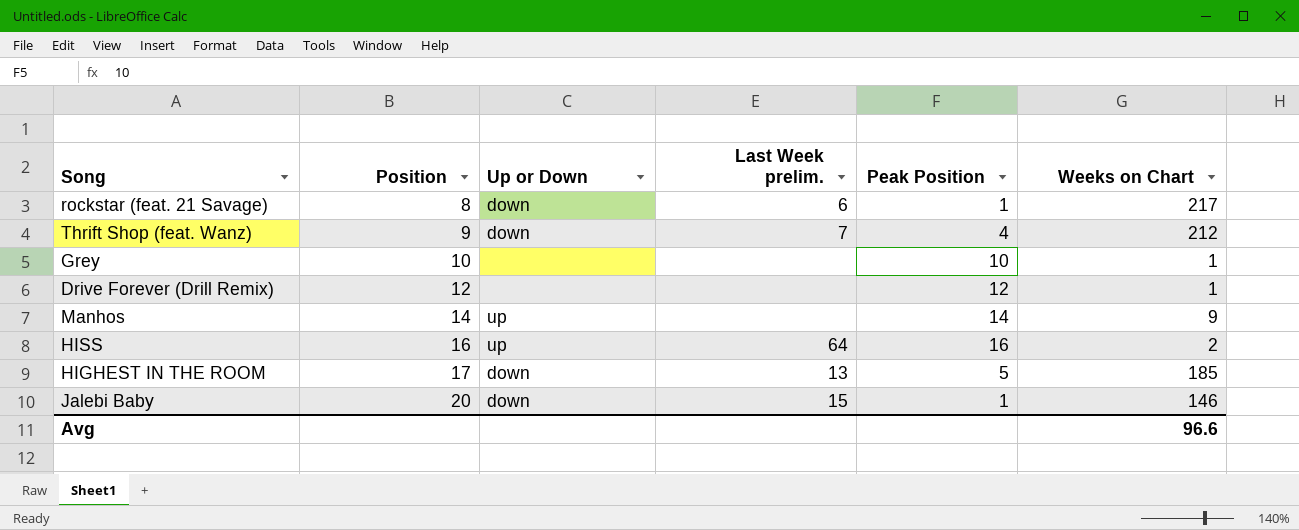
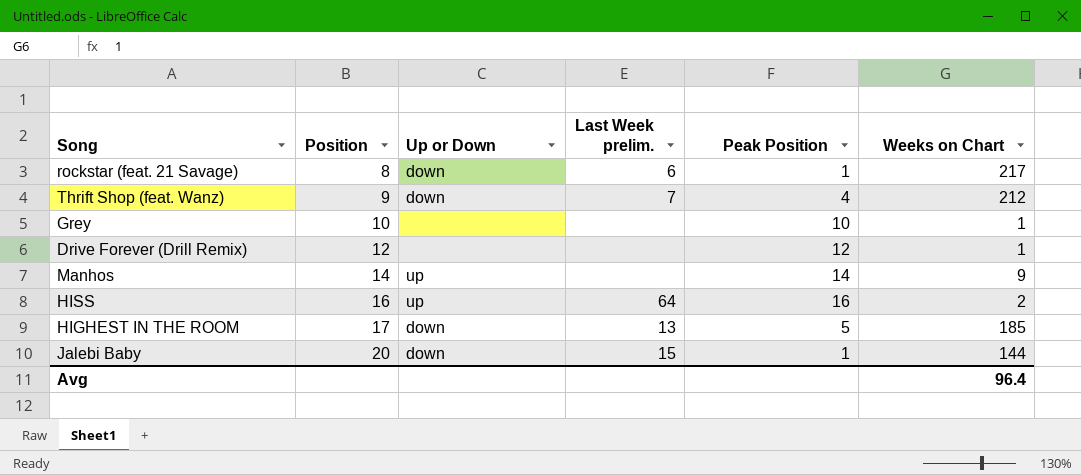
Jalebi Baby | Weeks on Chart: 146 -> 144
Avg | Weeks on Chart: 96.6 -> 96.4

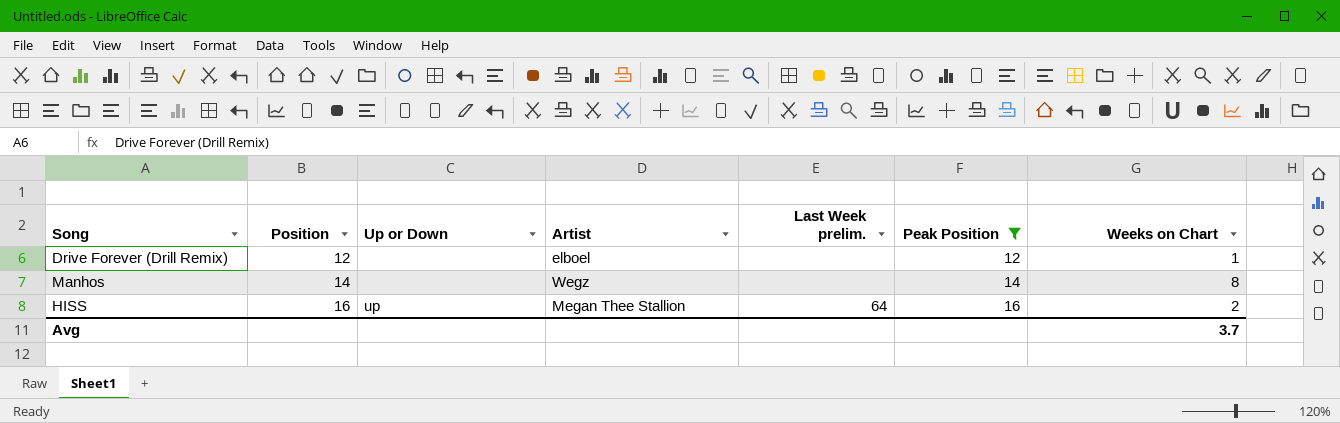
filter: none -> Peak Position >= 12
column Artist | position: none -> 4
Manhos | Up or Down: up -> none
Manhos | Weeks on Chart: 9 -> 8
Avg | Weeks on Chart: 96.4 -> 3.7

